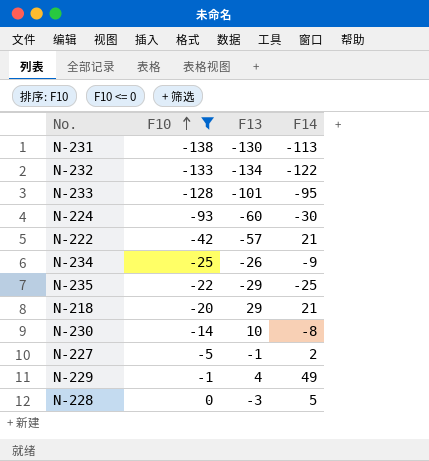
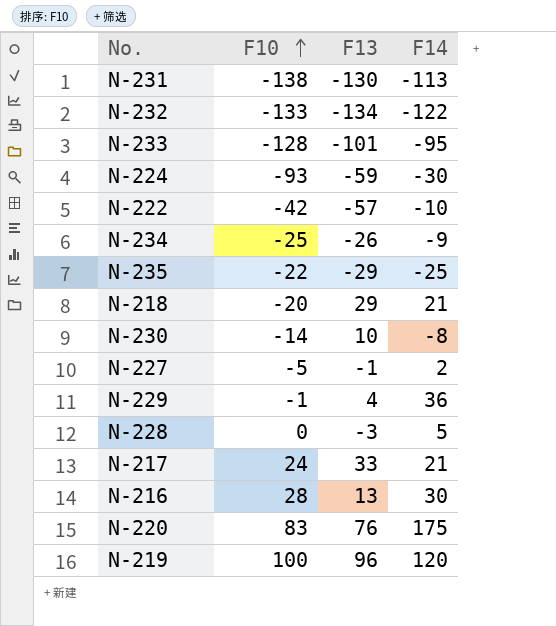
filter: F10 <= 0 -> none
N-224 | F13: -60 -> -59
N-222 | F14: 21 -> -10
N-229 | F14: 49 -> 36

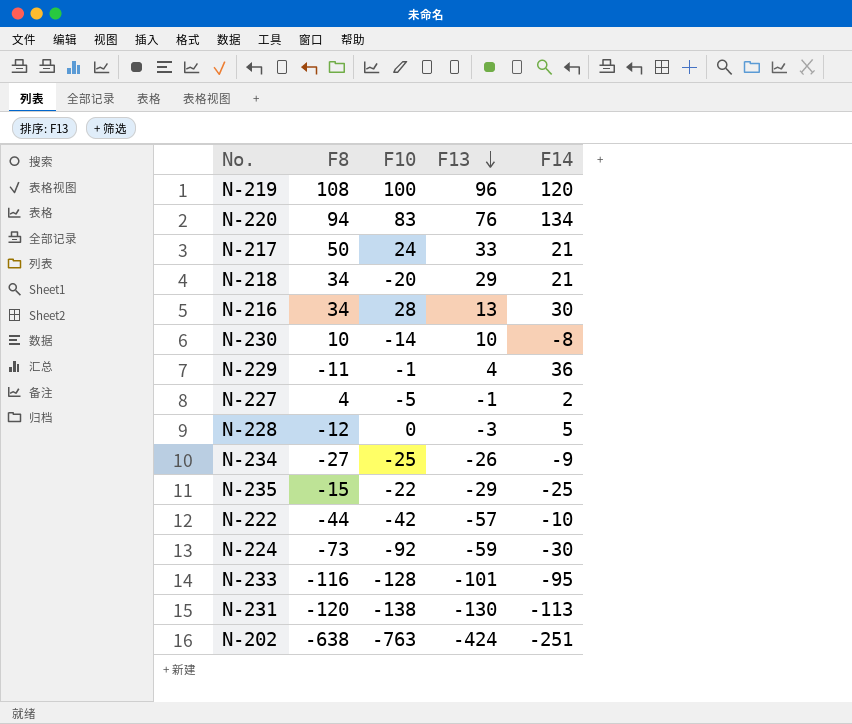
row order: F10 ascending -> F13 descending
column F8 | position: none -> 2
row N-232: -133 | -134 | -122 -> none
N-220 | F14: 175 -> 134
N-224 | F10: -93 -> -92
row N-202: none -> -638 | -763 | -424 | -251

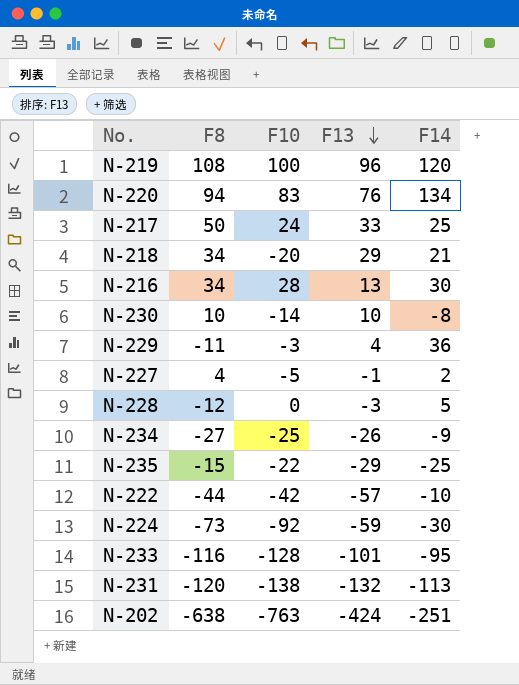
N-217 | F14: 21 -> 25
N-229 | F10: -1 -> -3
N-231 | F13: -130 -> -132

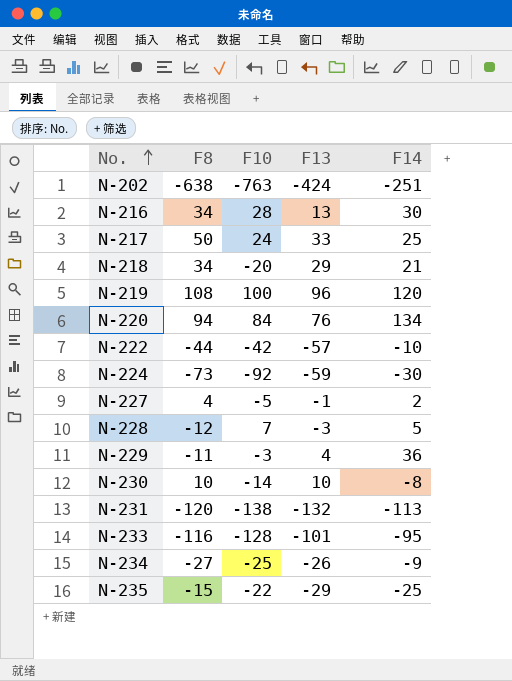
row order: F13 descending -> No. ascending
N-220 | F10: 83 -> 84
N-228 | F10: 0 -> 7

